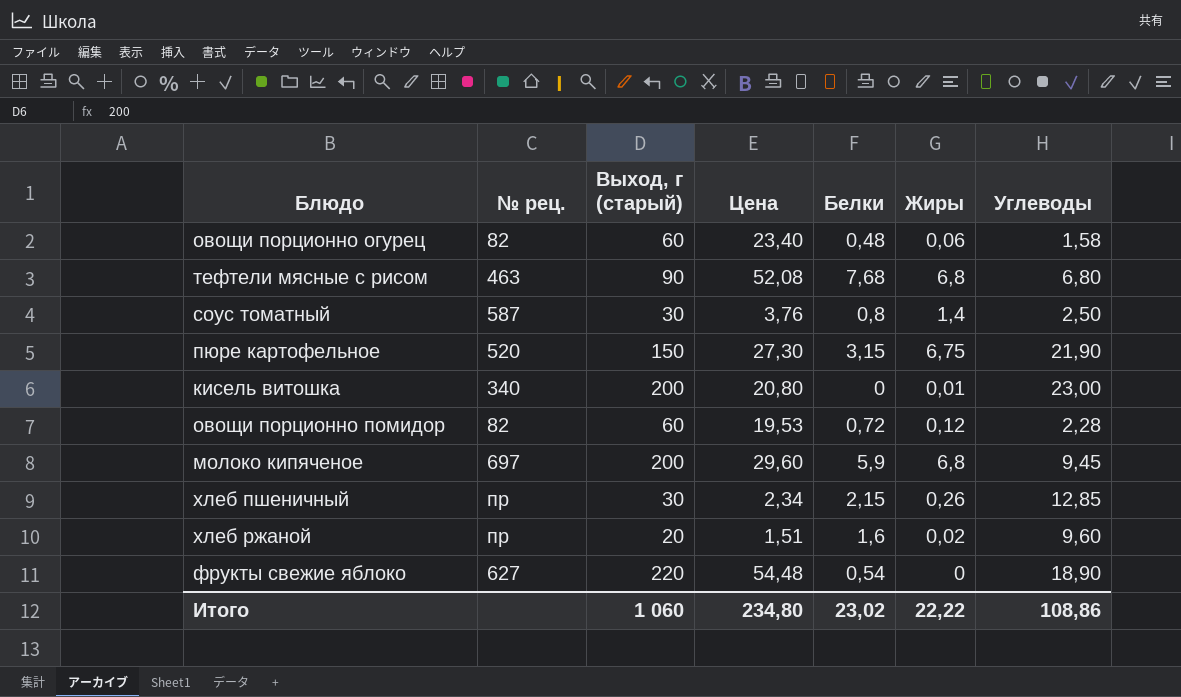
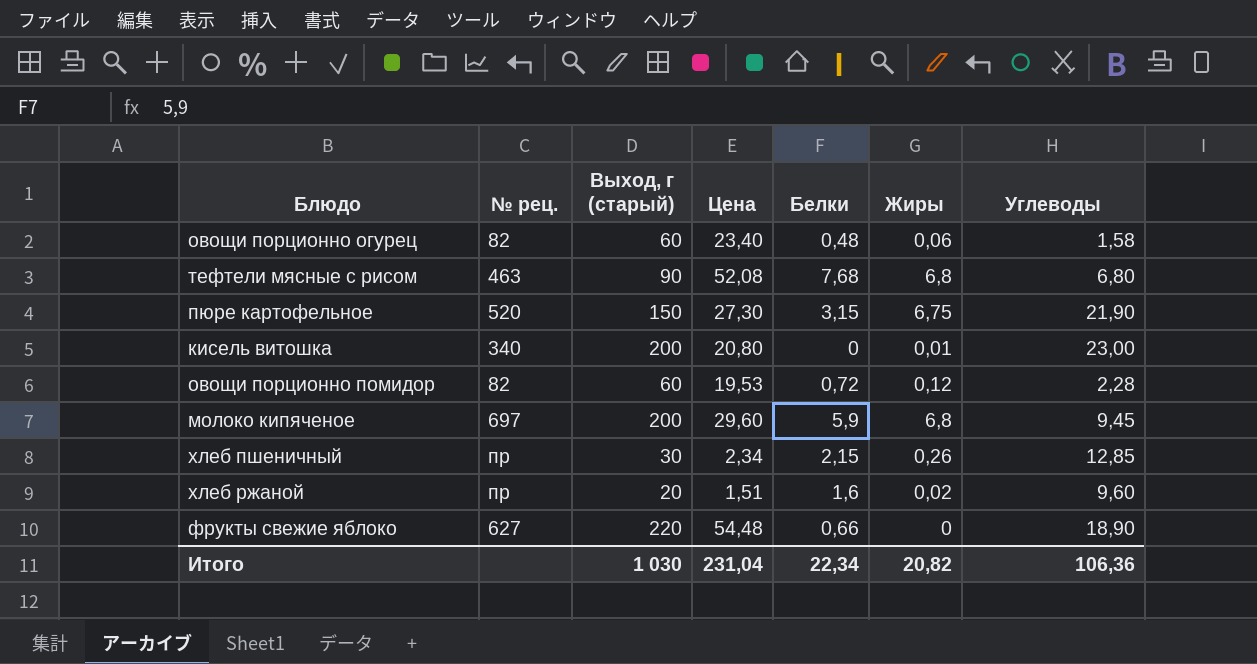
row соус томатный: 587 | 30 | 3,76 | 0,8 | 1,4 | 2,50 -> none
фрукты свежие яблоко | Белки: 0,54 -> 0,66
Итого | Выход, г (старый): 1 060 -> 1 030
Итого | Цена: 234,80 -> 231,04
Итого | Белки: 23,02 -> 22,34
Итого | Жиры: 22,22 -> 20,82
Итого | Углеводы: 108,86 -> 106,36

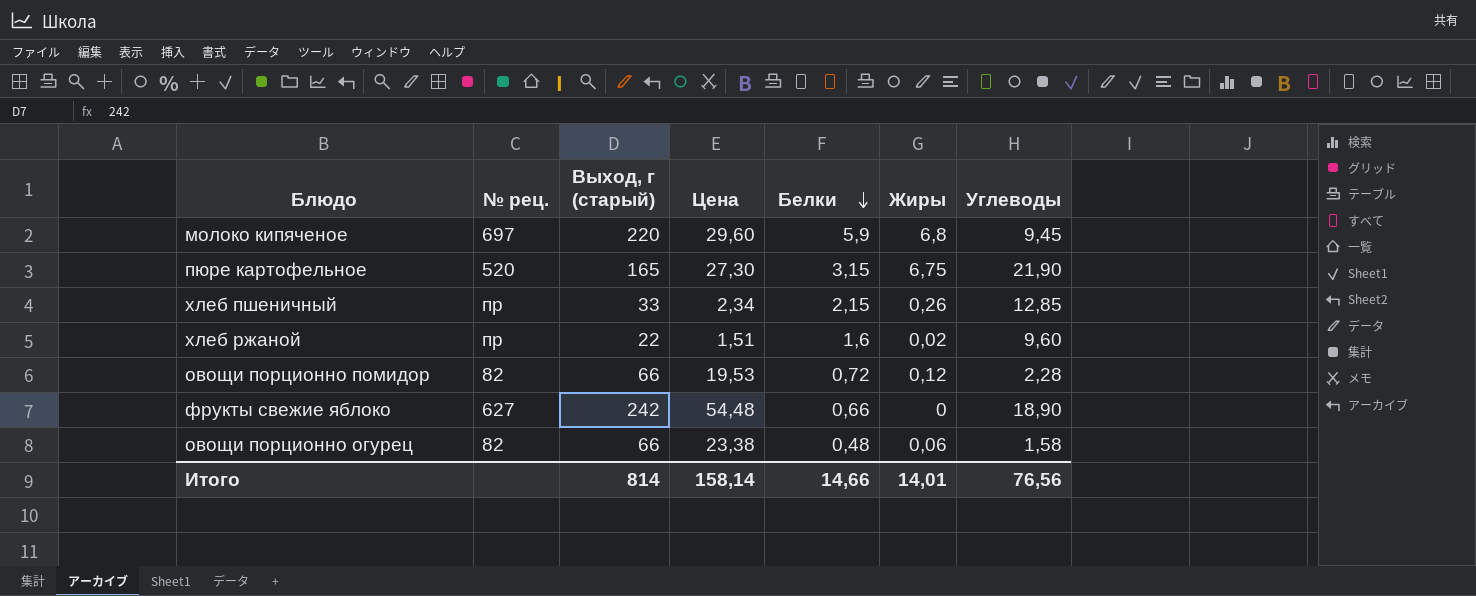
row order: none -> Белки descending
row тефтели мясные с рисом: 463 | 90 | 52,08 | 7,68 | 6,8 | 6,80 -> none
row кисель витошка: 340 | 200 | 20,80 | 0 | 0,01 | 23,00 -> none
молоко кипяченое | Выход, г (старый): 200 -> 220
пюре картофельное | Выход, г (старый): 150 -> 165
хлеб пшеничный | Выход, г (старый): 30 -> 33
хлеб ржаной | Выход, г (старый): 20 -> 22
овощи порционно помидор | Выход, г (старый): 60 -> 66
фрукты свежие яблоко | Выход, г (старый): 220 -> 242
овощи порционно огурец | Выход, г (старый): 60 -> 66
овощи порционно огурец | Цена: 23,40 -> 23,38
Итого | Выход, г (старый): 1 030 -> 814
Итого | Цена: 231,04 -> 158,14
Итого | Белки: 22,34 -> 14,66
Итого | Жиры: 20,82 -> 14,01
Итого | Углеводы: 106,36 -> 76,56

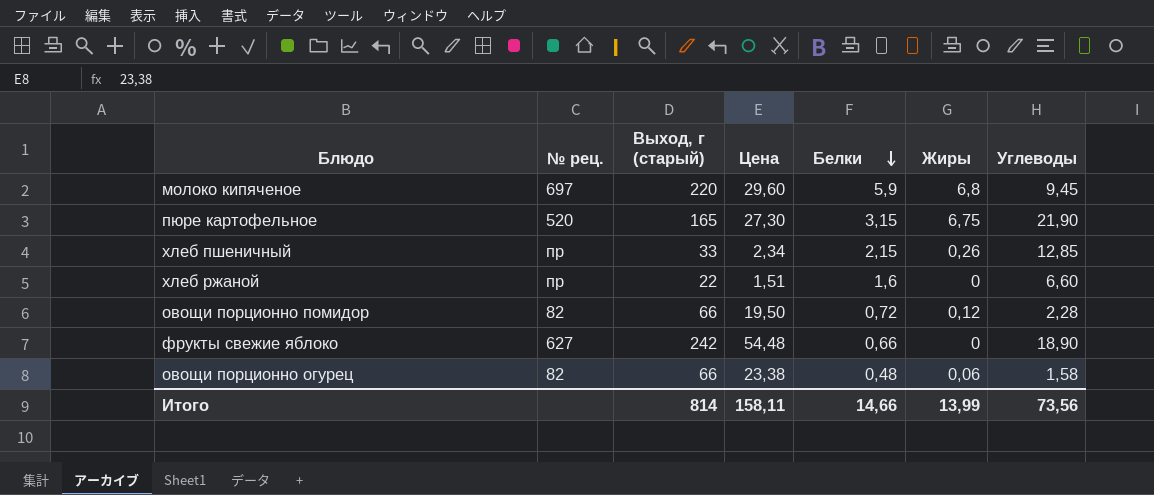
хлеб ржаной | Жиры: 0,02 -> 0
хлеб ржаной | Углеводы: 9,60 -> 6,60
овощи порционно помидор | Цена: 19,53 -> 19,50
Итого | Цена: 158,14 -> 158,11
Итого | Жиры: 14,01 -> 13,99
Итого | Углеводы: 76,56 -> 73,56

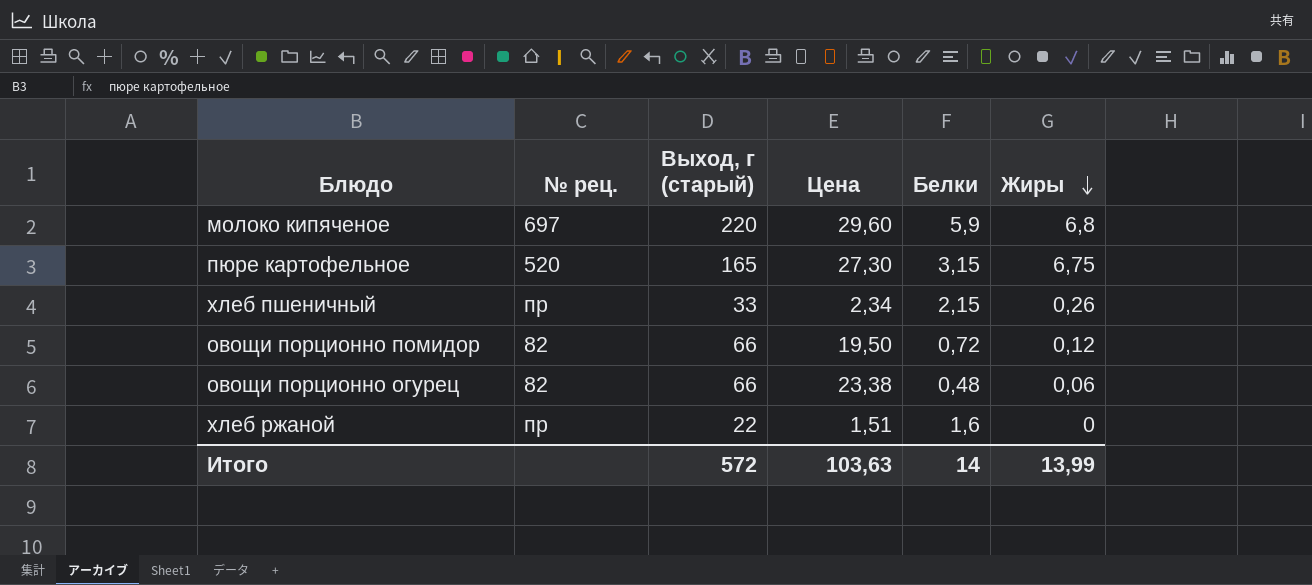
row order: Белки descending -> Жиры descending
column Углеводы | position: 7 -> none
row фрукты свежие яблоко: 627 | 242 | 54,48 | 0,66 | 0 | 18,90 -> none
Итого | Выход, г (старый): 814 -> 572
Итого | Цена: 158,11 -> 103,63
Итого | Белки: 14,66 -> 14

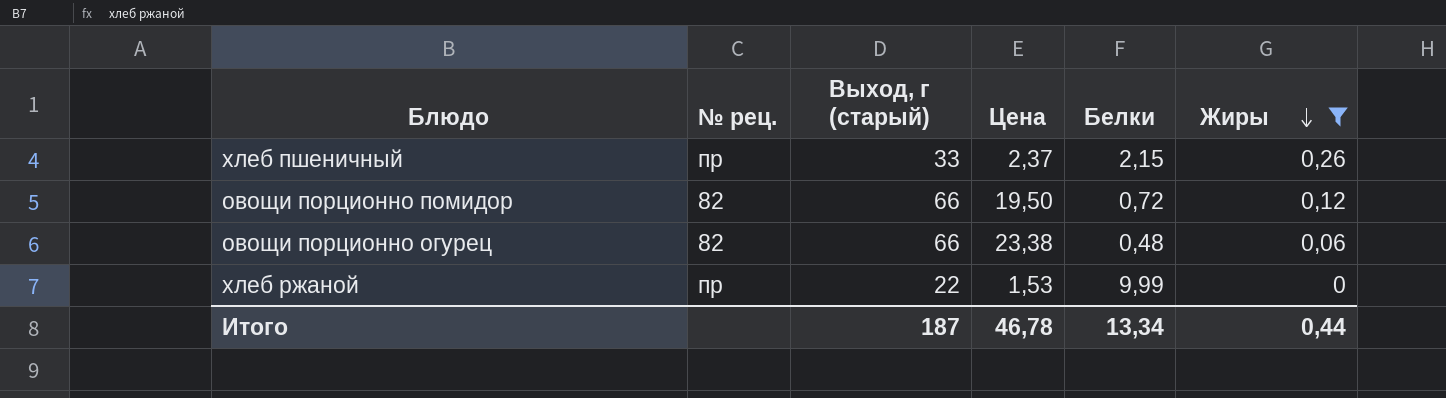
filter: none -> Жиры <= 0,26
хлеб пшеничный | Цена: 2,34 -> 2,37
хлеб ржаной | Цена: 1,51 -> 1,53
хлеб ржаной | Белки: 1,6 -> 9,99
Итого | Выход, г (старый): 572 -> 187
Итого | Цена: 103,63 -> 46,78
Итого | Белки: 14 -> 13,34
Итого | Жиры: 13,99 -> 0,44

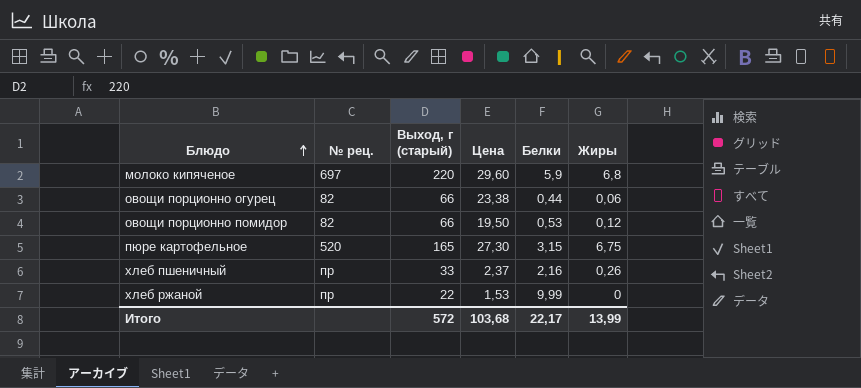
filter: Жиры <= 0,26 -> none
row order: Жиры descending -> Блюдо ascending
овощи порционно огурец | Белки: 0,48 -> 0,44
овощи порционно помидор | Белки: 0,72 -> 0,53
хлеб пшеничный | Белки: 2,15 -> 2,16
Итого | Выход, г (старый): 187 -> 572
Итого | Цена: 46,78 -> 103,68
Итого | Белки: 13,34 -> 22,17
Итого | Жиры: 0,44 -> 13,99

